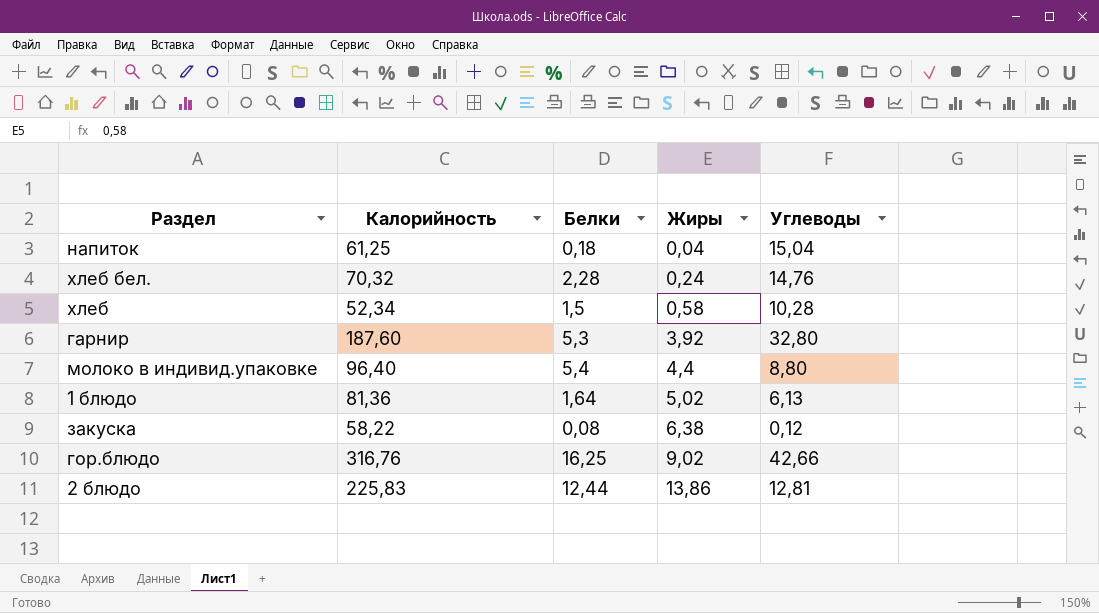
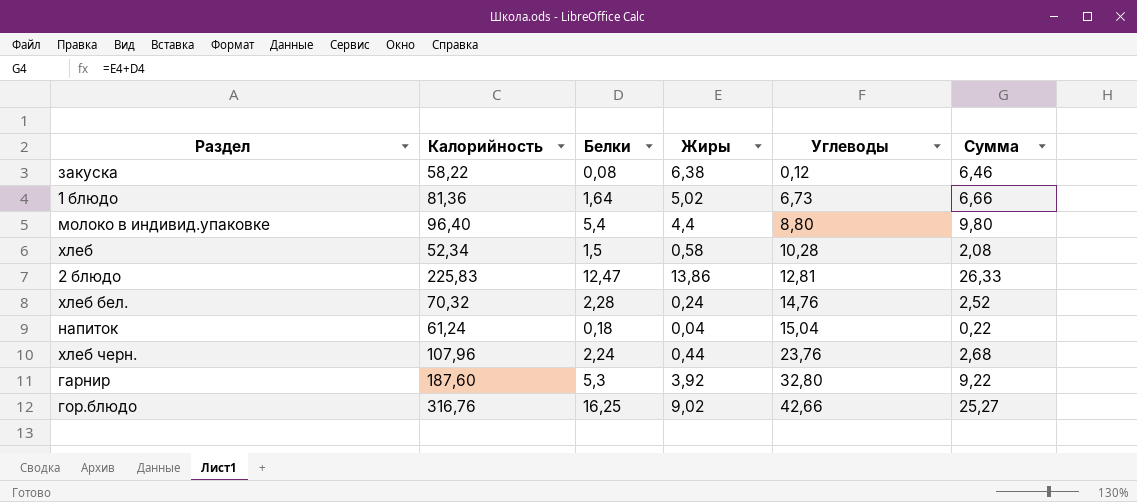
row order: Жиры ascending -> Углеводы ascending
column Сумма | formula: none -> [Белки] + [Жиры]
1 блюдо | Углеводы: 6,13 -> 6,73
2 блюдо | Белки: 12,44 -> 12,47
напиток | Калорийность: 61,25 -> 61,24
row хлеб черн.: none -> 107,96 | 2,24 | 0,44 | 23,76 | 2,68

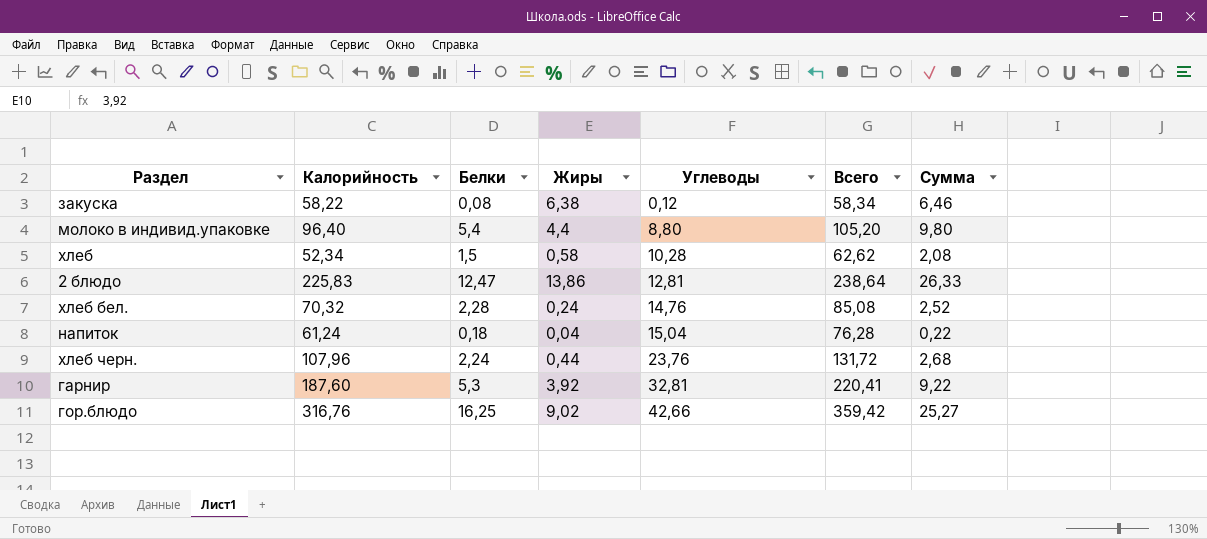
column Всего | formula: none -> [Калорийность] + [Углеводы]
row 1 блюдо: 81,36 | 1,64 | 5,02 | 6,73 | 6,66 -> none
гарнир | Углеводы: 32,80 -> 32,81

